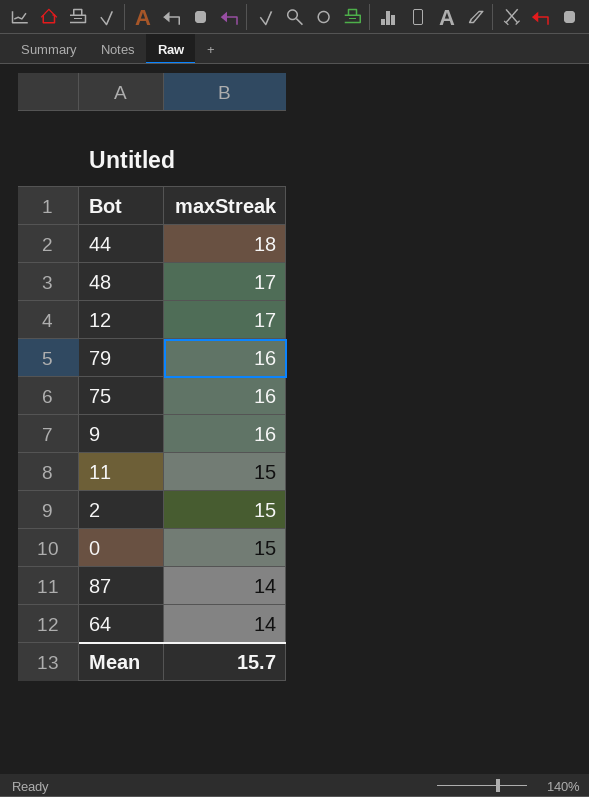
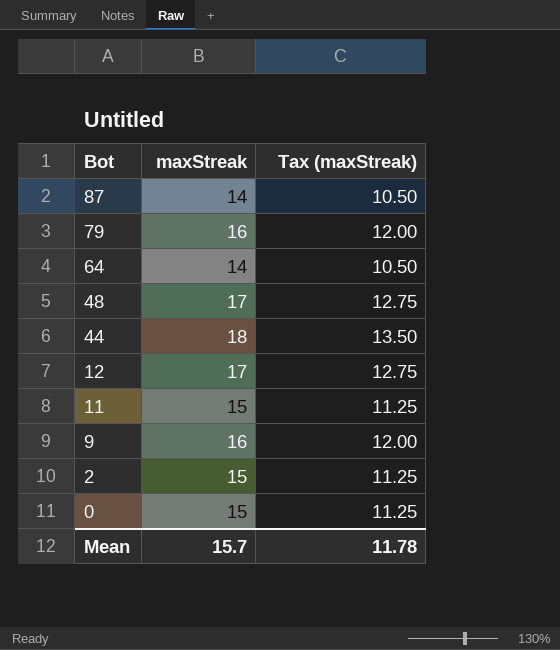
row order: maxStreak descending -> Bot descending
column Tax (maxStreak) | formula: none -> [maxStreak] * 0.75
row 75: 16 -> none

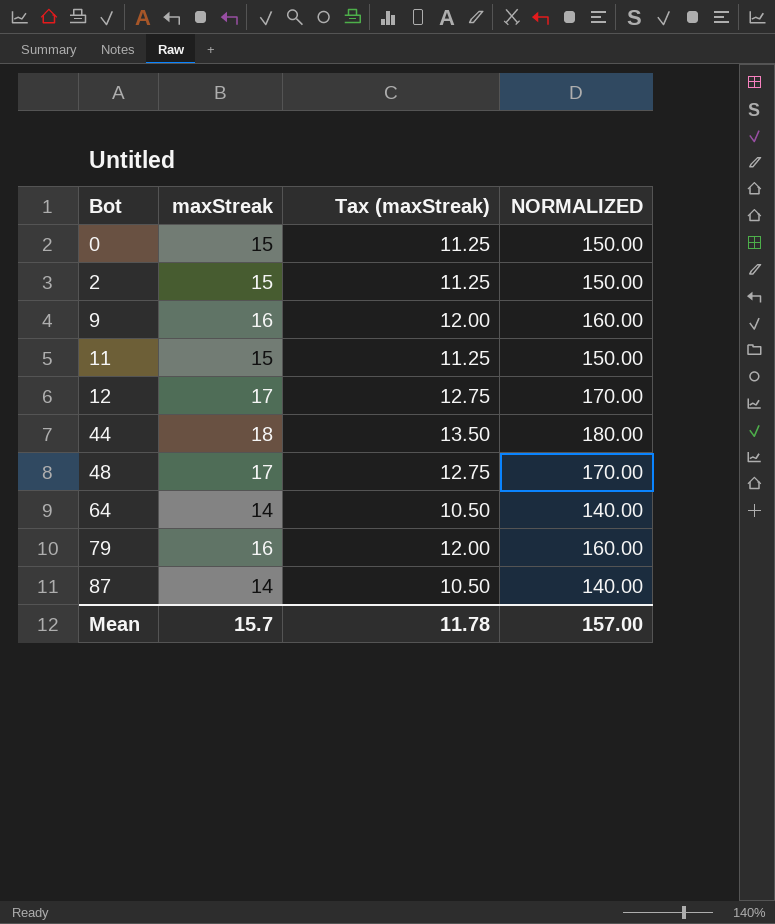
row order: Bot descending -> Bot ascending
column NORMALIZED | formula: none -> [maxStreak] * 10

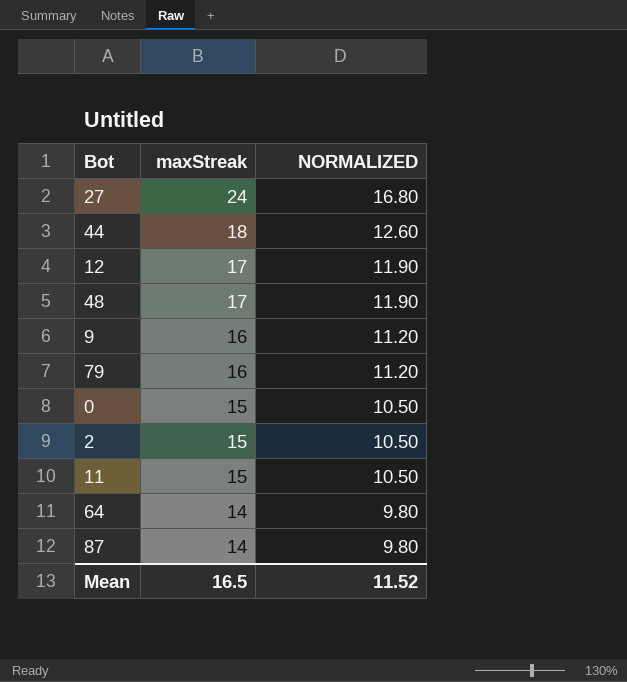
row order: Bot ascending -> maxStreak descending
column Tax (maxStreak) | formula: [maxStreak] * 0.75 -> none
column NORMALIZED | formula: [maxStreak] * 10 -> [maxStreak] * 0.7
row 27: none -> 24 | 16.80
Mean | maxStreak: 15.7 -> 16.5
Mean | NORMALIZED: 157.00 -> 11.52

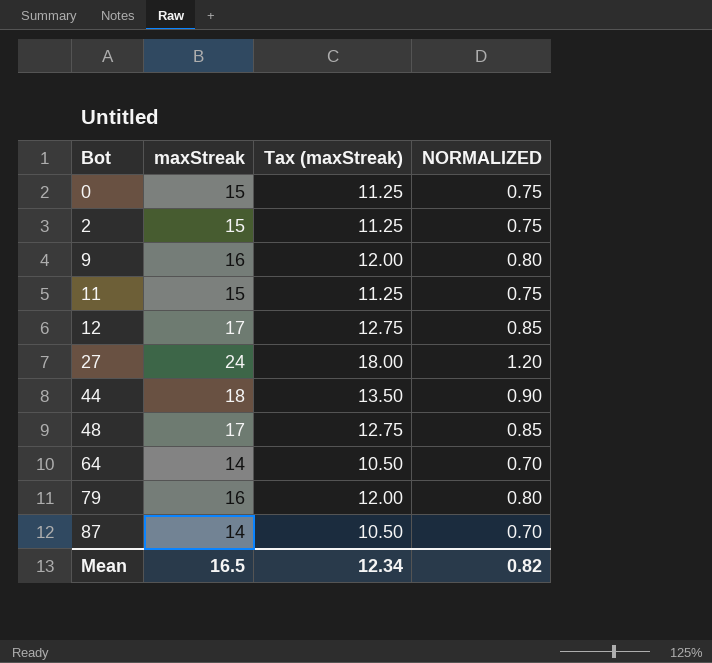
row order: maxStreak descending -> Bot ascending
column Tax (maxStreak) | formula: none -> [maxStreak] * 0.75
column NORMALIZED | formula: [maxStreak] * 0.7 -> [maxStreak] * 0.05
Mean | NORMALIZED: 11.52 -> 0.82

